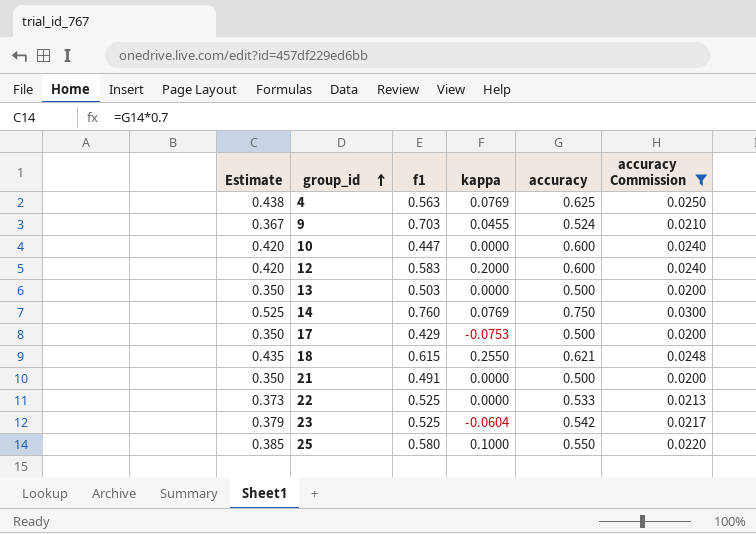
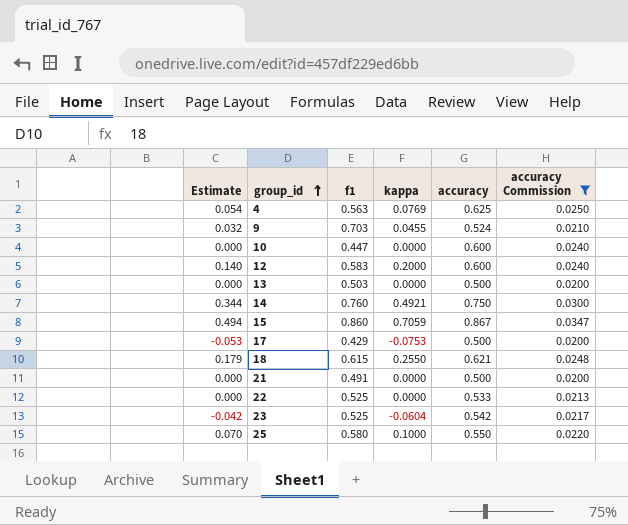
column Estimate | formula: [accuracy] * 0.7 -> [kappa] * 0.7
14 | kappa: 0.0769 -> 0.4921
row 15: none -> 0.494 | 0.860 | 0.7059 | 0.867 | 0.0347

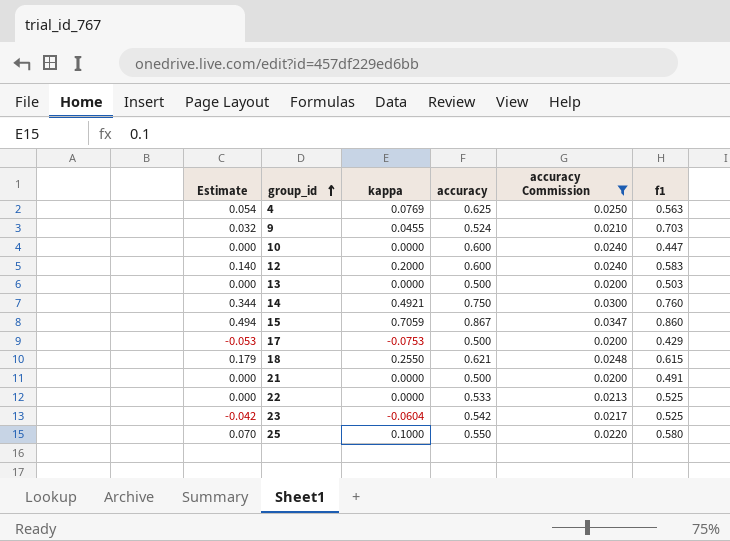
column f1 | position: 3 -> 6

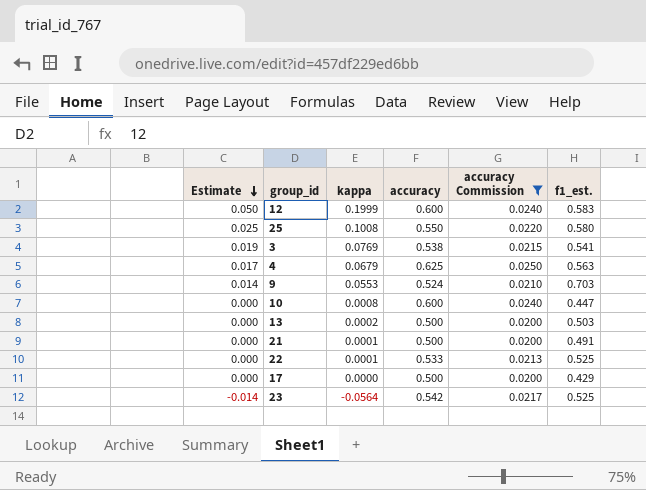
row order: group_id ascending -> Estimate descending
column Estimate | formula: [kappa] * 0.7 -> [kappa] * 0.25
column name: f1 -> f1_est.
row 14: 0.344 | 0.4921 | 0.750 | 0.0300 | 0.760 -> none
row 15: 0.494 | 0.7059 | 0.867 | 0.0347 | 0.860 -> none
row 18: 0.179 | 0.2550 | 0.621 | 0.0248 | 0.615 -> none
12 | kappa: 0.2000 -> 0.1999
25 | kappa: 0.1000 -> 0.1008
row 3: none -> 0.019 | 0.0769 | 0.538 | 0.0215 | 0.541
4 | kappa: 0.0769 -> 0.0679
9 | kappa: 0.0455 -> 0.0553
10 | kappa: 0.0000 -> 0.0008
13 | kappa: 0.0000 -> 0.0002
21 | kappa: 0.0000 -> 0.0001
22 | kappa: 0.0000 -> 0.0001
17 | kappa: -0.0753 -> 0.0000
23 | kappa: -0.0604 -> -0.0564

